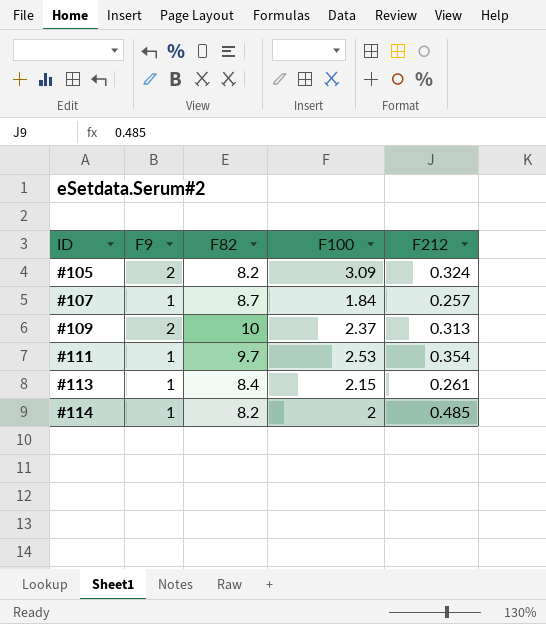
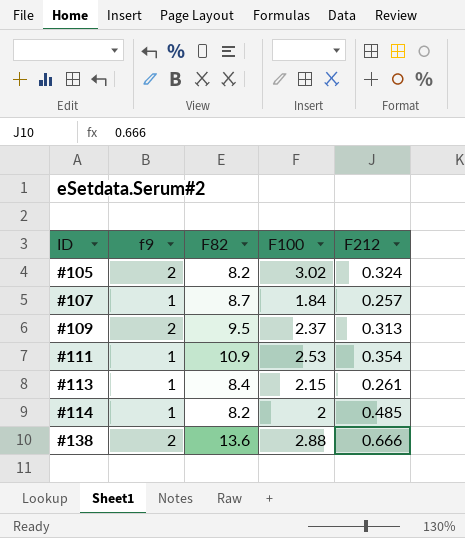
column name: F9 -> f9
#105 | F100: 3.09 -> 3.02
#109 | F82: 10 -> 9.5
#111 | F82: 9.7 -> 10.9
row #138: none -> 2 | 13.6 | 2.88 | 0.666

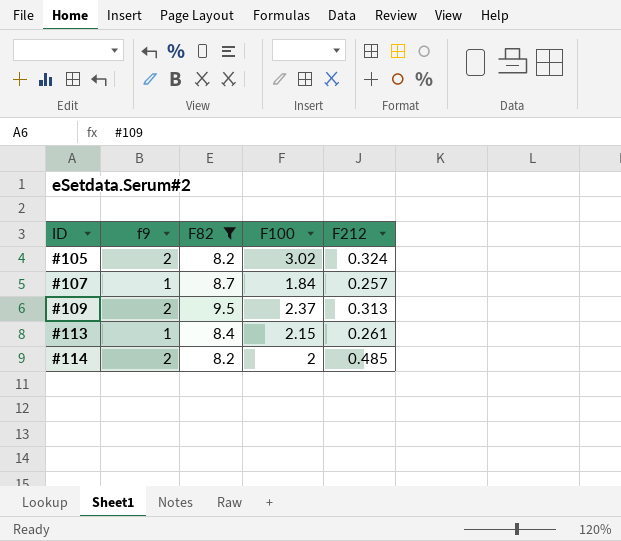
filter: none -> F82 <= 9.5
#114 | f9: 1 -> 2

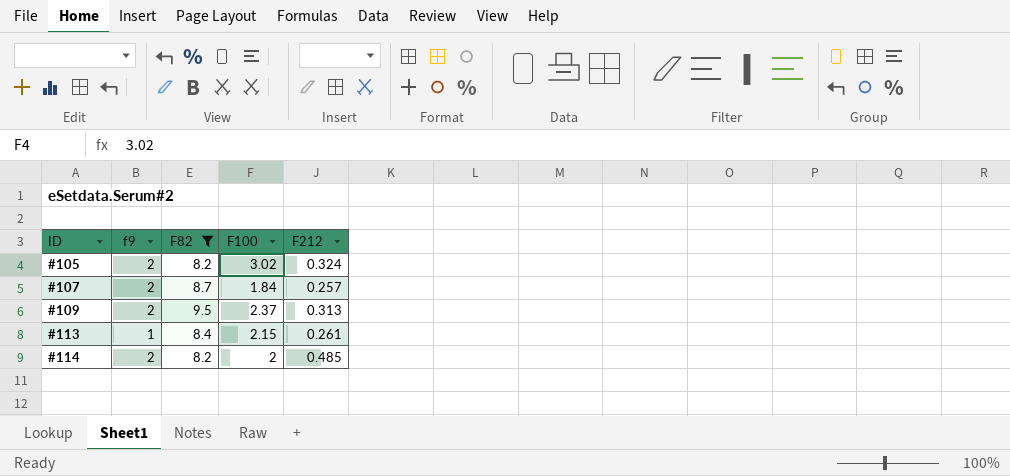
#107 | f9: 1 -> 2

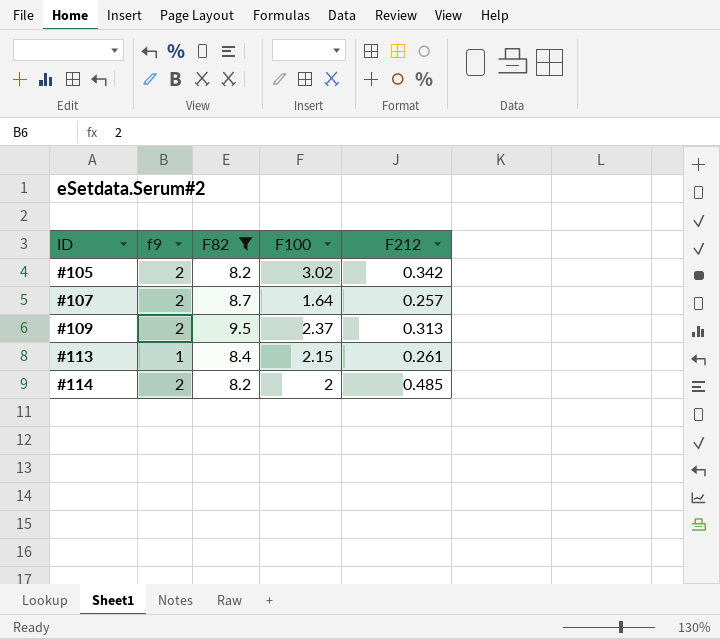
#105 | F212: 0.324 -> 0.342
#107 | F100: 1.84 -> 1.64

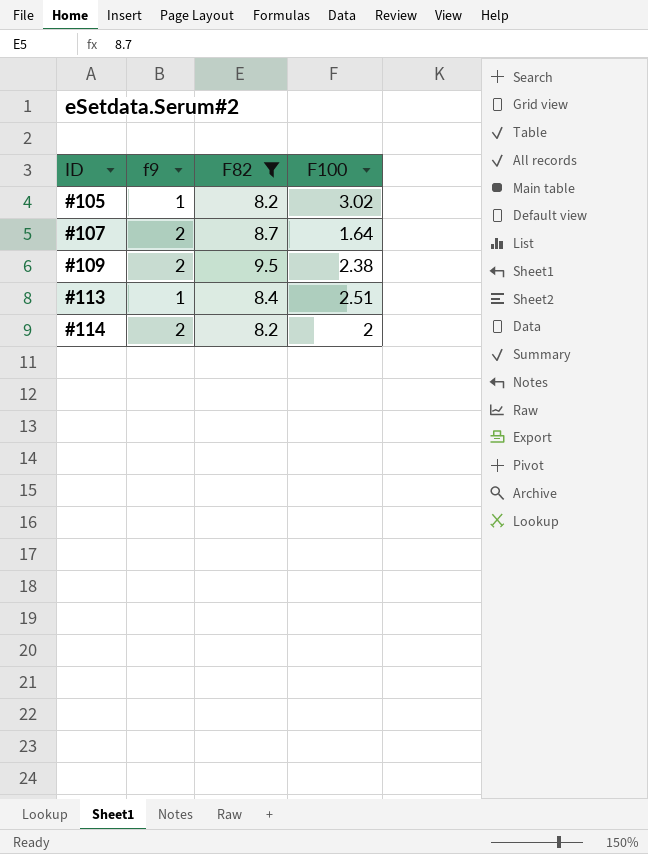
column F212 | position: 5 -> none
#105 | f9: 2 -> 1
#109 | F100: 2.37 -> 2.38
#113 | F100: 2.15 -> 2.51

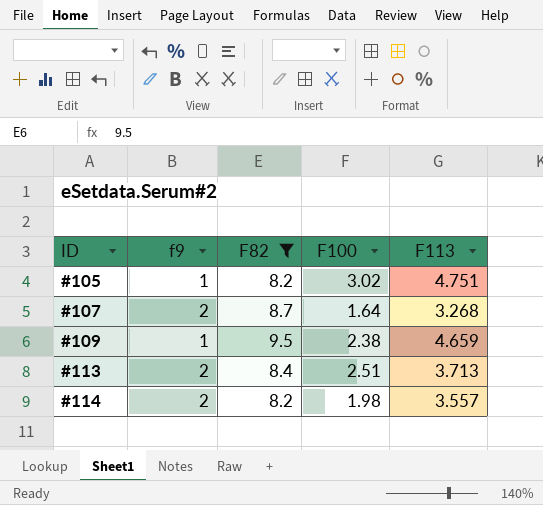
column F113 | position: none -> 5
#109 | f9: 2 -> 1
#113 | f9: 1 -> 2
#114 | F100: 2 -> 1.98

